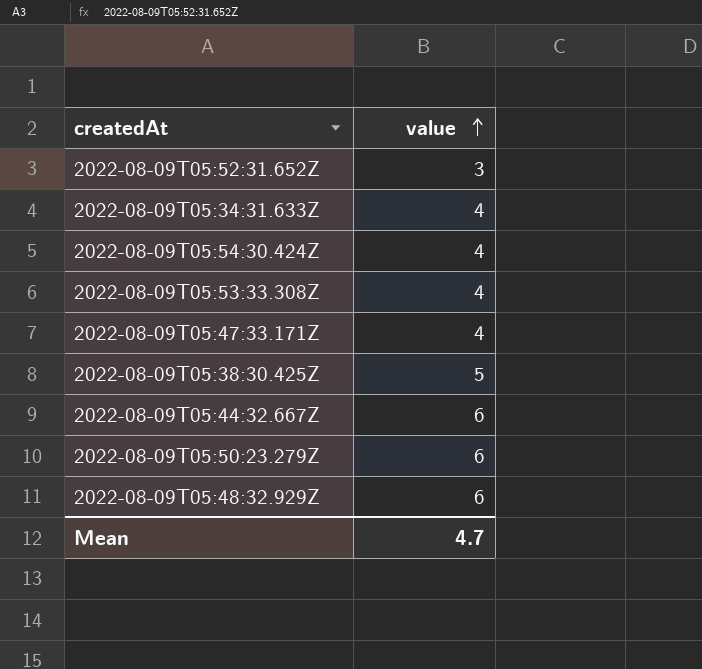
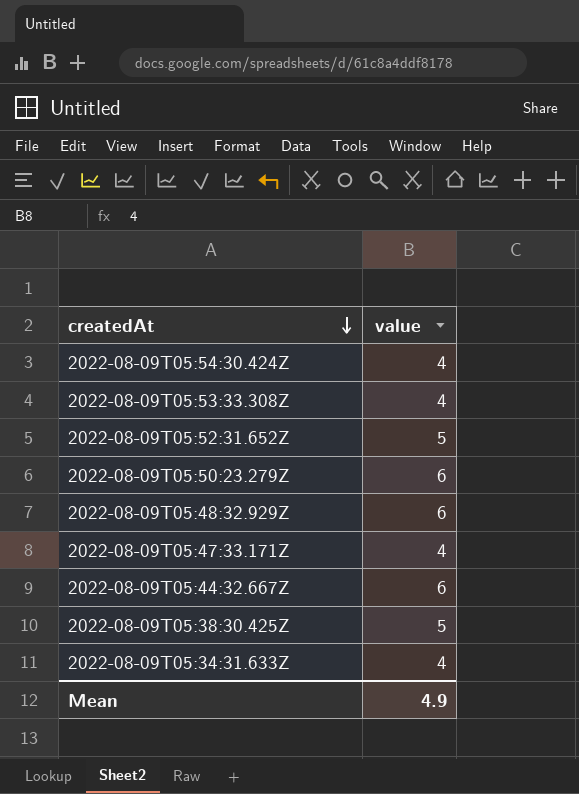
row order: value ascending -> createdAt descending
2022-08-09T05:52:31.652Z | value: 3 -> 5
Mean | value: 4.7 -> 4.9

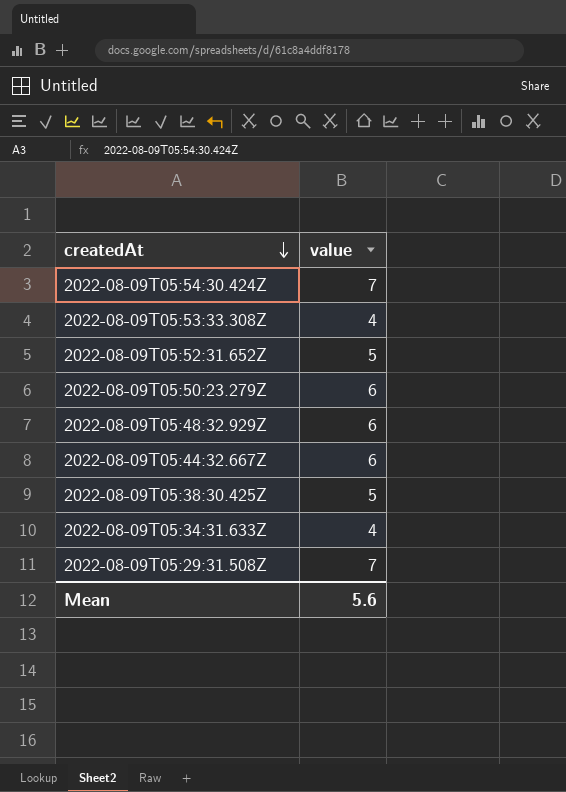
row 2022-08-09T05:47:33.171Z: 4 -> none
2022-08-09T05:54:30.424Z | value: 4 -> 7
row 2022-08-09T05:29:31.508Z: none -> 7
Mean | value: 4.9 -> 5.6

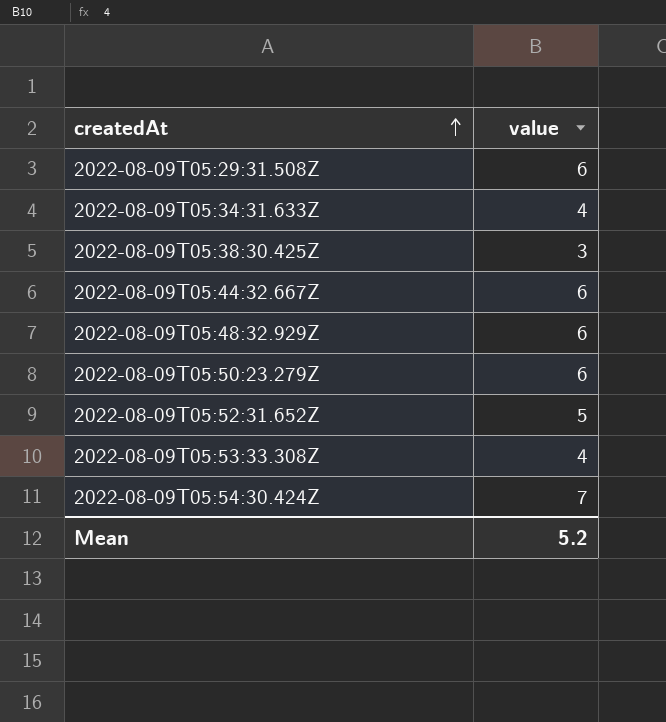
row order: createdAt descending -> createdAt ascending
2022-08-09T05:29:31.508Z | value: 7 -> 6
2022-08-09T05:38:30.425Z | value: 5 -> 3
Mean | value: 5.6 -> 5.2

